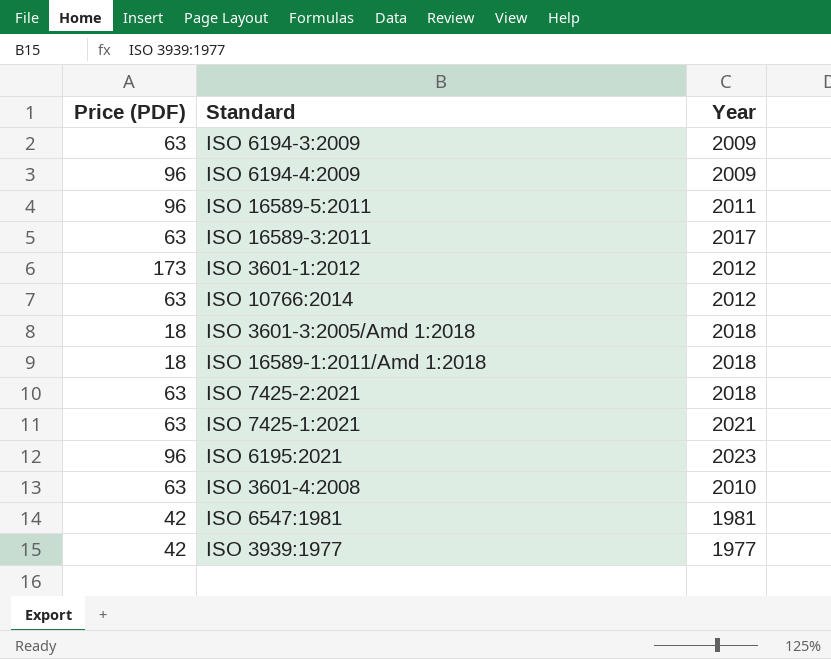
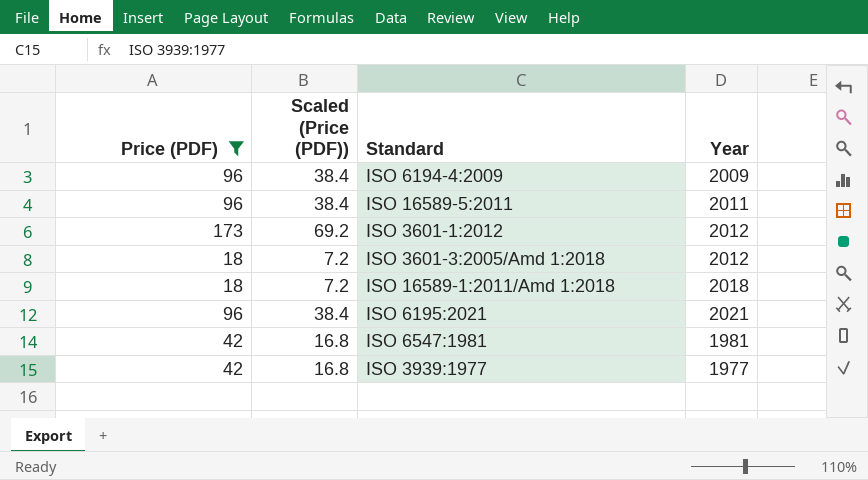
filter: none -> Price (PDF) != 63
column Scaled (Price (PDF)) | formula: none -> [Price (PDF)] * 0.4
ISO 3601-3:2005/Amd 1:2018 | Year: 2018 -> 2012
ISO 6195:2021 | Year: 2023 -> 2021

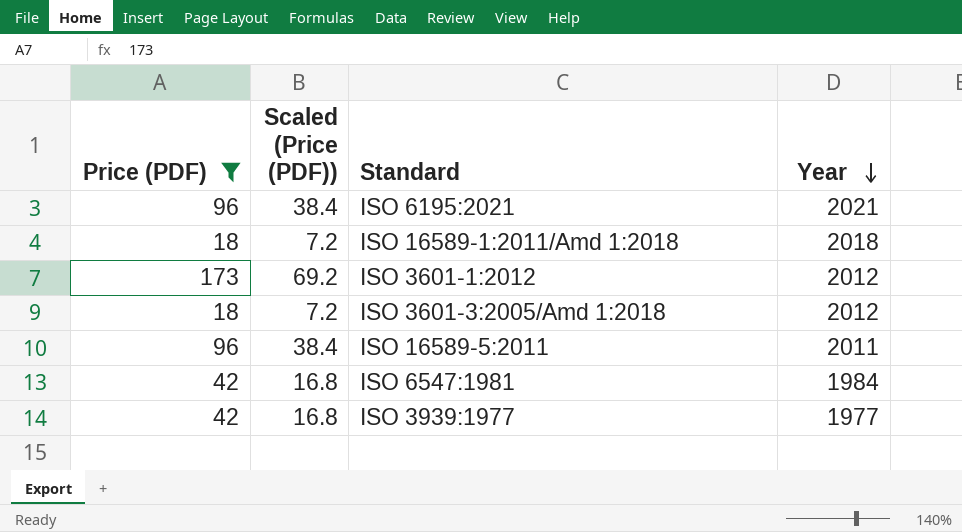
row order: none -> Year descending
row ISO 6194-4:2009: 96 | 38.4 | 2009 -> none
ISO 6547:1981 | Year: 1981 -> 1984

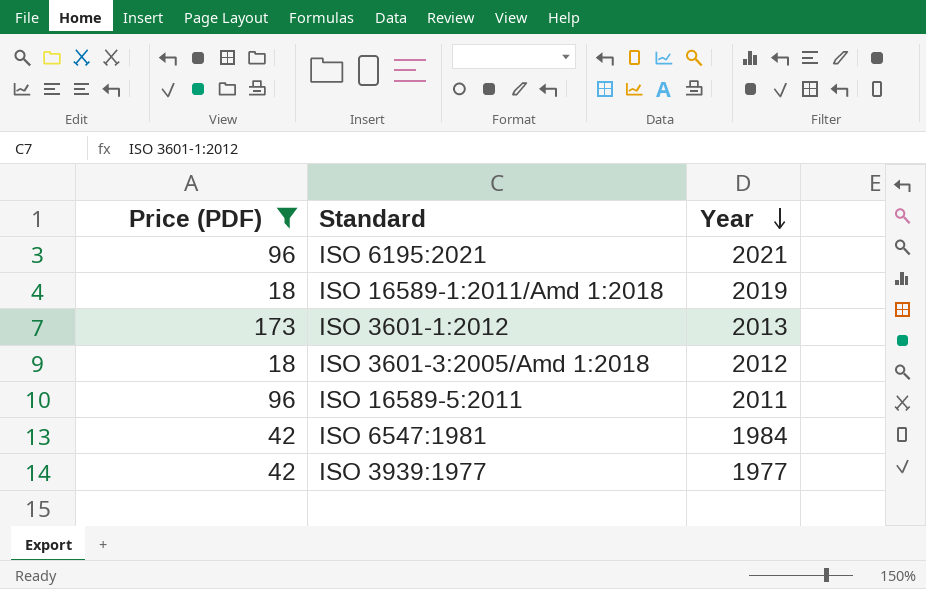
column Scaled (Price (PDF)) | formula: [Price (PDF)] * 0.4 -> none
ISO 16589-1:2011/Amd 1:2018 | Year: 2018 -> 2019
ISO 3601-1:2012 | Year: 2012 -> 2013

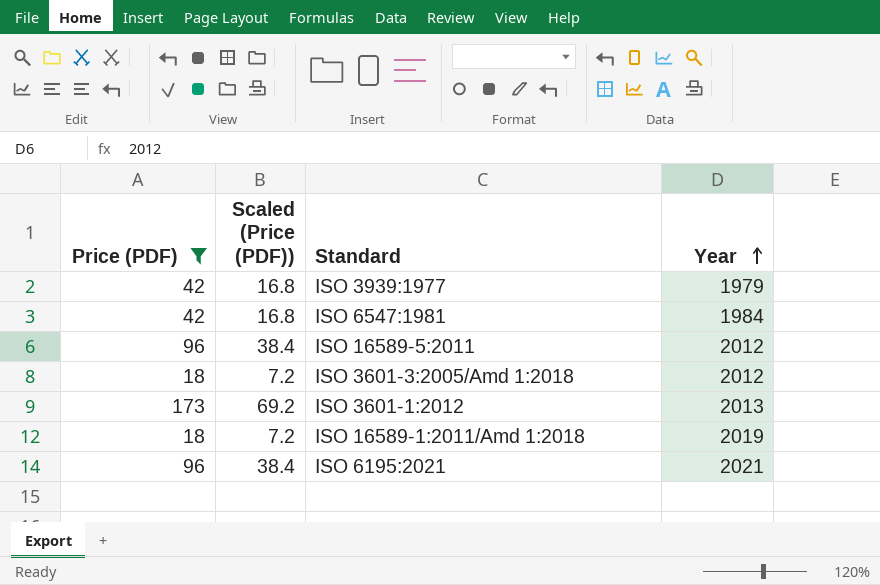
row order: Year descending -> Year ascending
column Scaled (Price (PDF)) | formula: none -> [Price (PDF)] * 0.4
ISO 3939:1977 | Year: 1977 -> 1979
ISO 16589-5:2011 | Year: 2011 -> 2012

